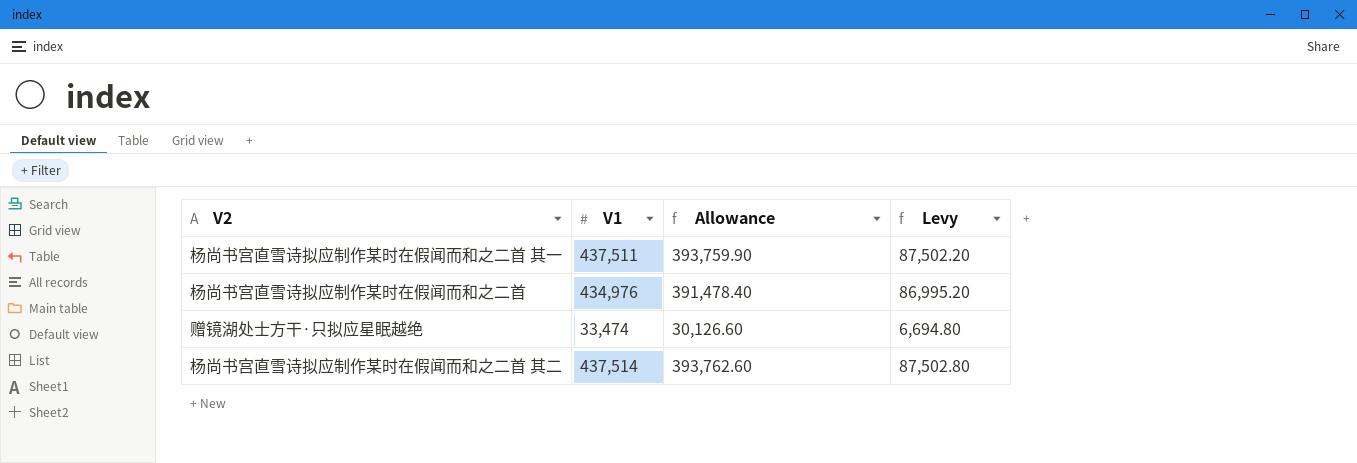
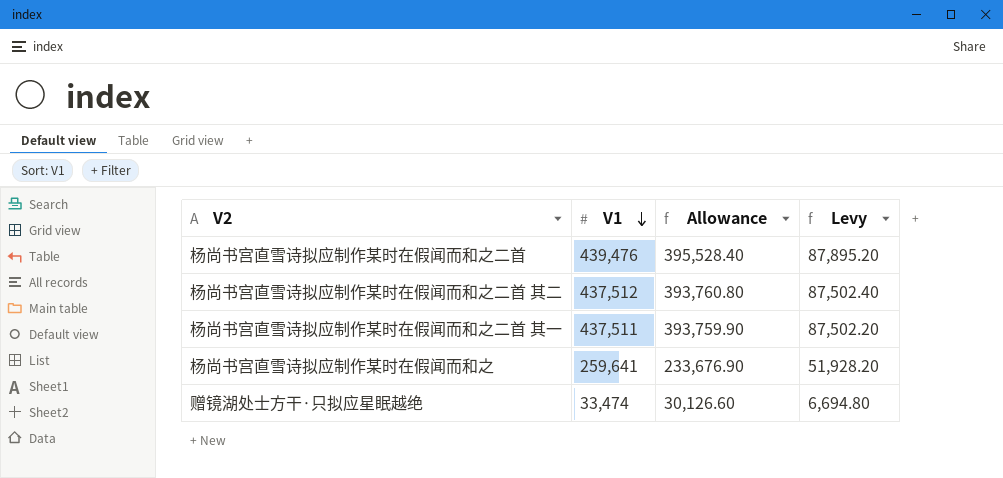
row order: none -> V1 descending
杨尚书宫直雪诗拟应制作某时在假闻而和之二首 | V1: 434,976 -> 439,476
杨尚书宫直雪诗拟应制作某时在假闻而和之二首 | Allowance: 391,478.40 -> 395,528.40
杨尚书宫直雪诗拟应制作某时在假闻而和之二首 | Levy: 86,995.20 -> 87,895.20
杨尚书宫直雪诗拟应制作某时在假闻而和之二首 其二 | V1: 437,514 -> 437,512
杨尚书宫直雪诗拟应制作某时在假闻而和之二首 其二 | Allowance: 393,762.60 -> 393,760.80
杨尚书宫直雪诗拟应制作某时在假闻而和之二首 其二 | Levy: 87,502.80 -> 87,502.40
row 杨尚书宫直雪诗拟应制作某时在假闻而和之: none -> 259,641 | 233,676.90 | 51,928.20

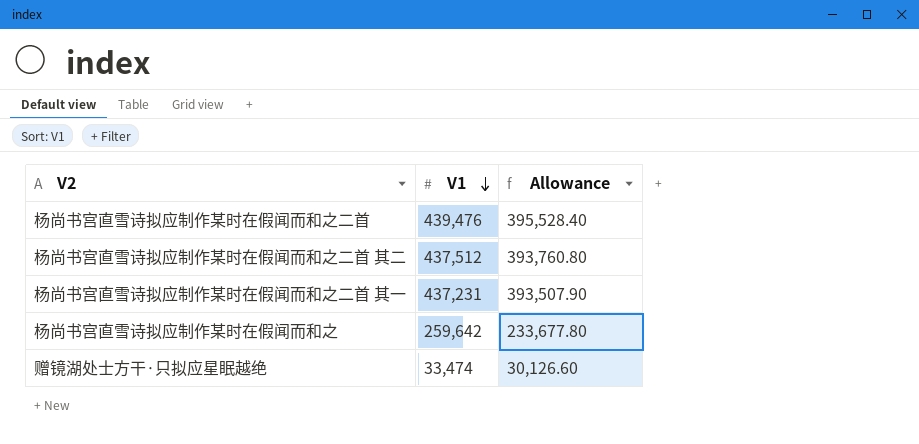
column Levy | formula: [V1] * 0.2 -> none
杨尚书宫直雪诗拟应制作某时在假闻而和之二首 其一 | V1: 437,511 -> 437,231
杨尚书宫直雪诗拟应制作某时在假闻而和之二首 其一 | Allowance: 393,759.90 -> 393,507.90
杨尚书宫直雪诗拟应制作某时在假闻而和之 | V1: 259,641 -> 259,642
杨尚书宫直雪诗拟应制作某时在假闻而和之 | Allowance: 233,676.90 -> 233,677.80

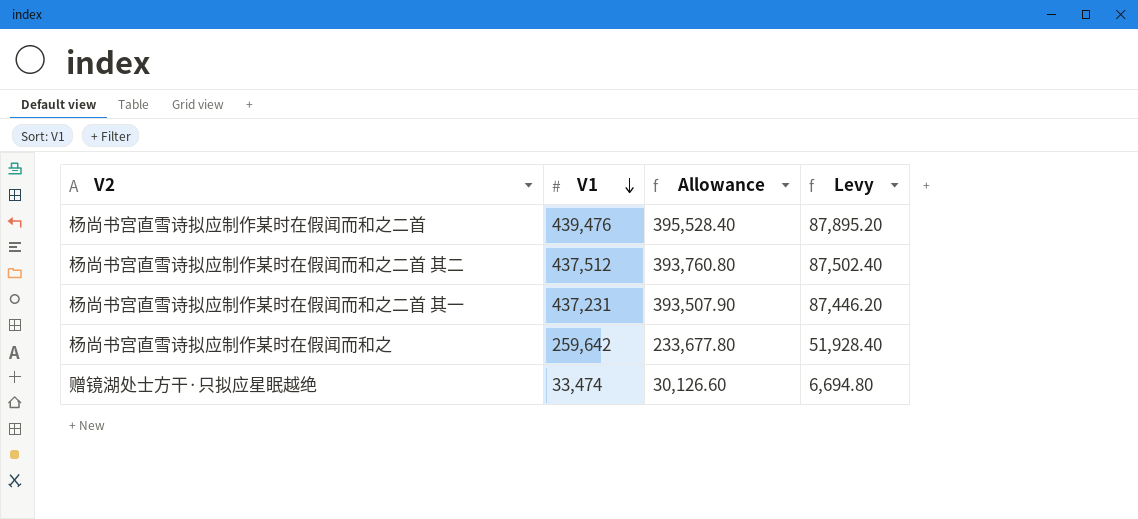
column Levy | formula: none -> [V1] * 0.2

